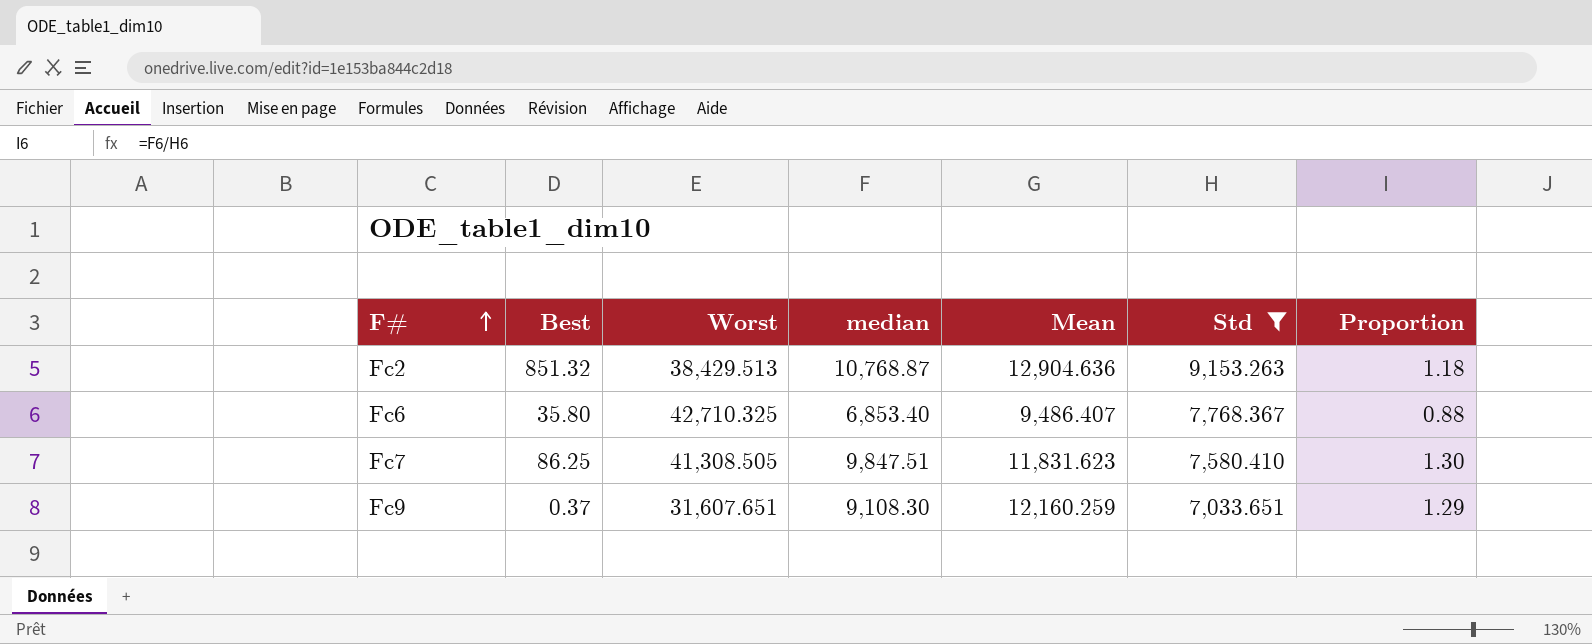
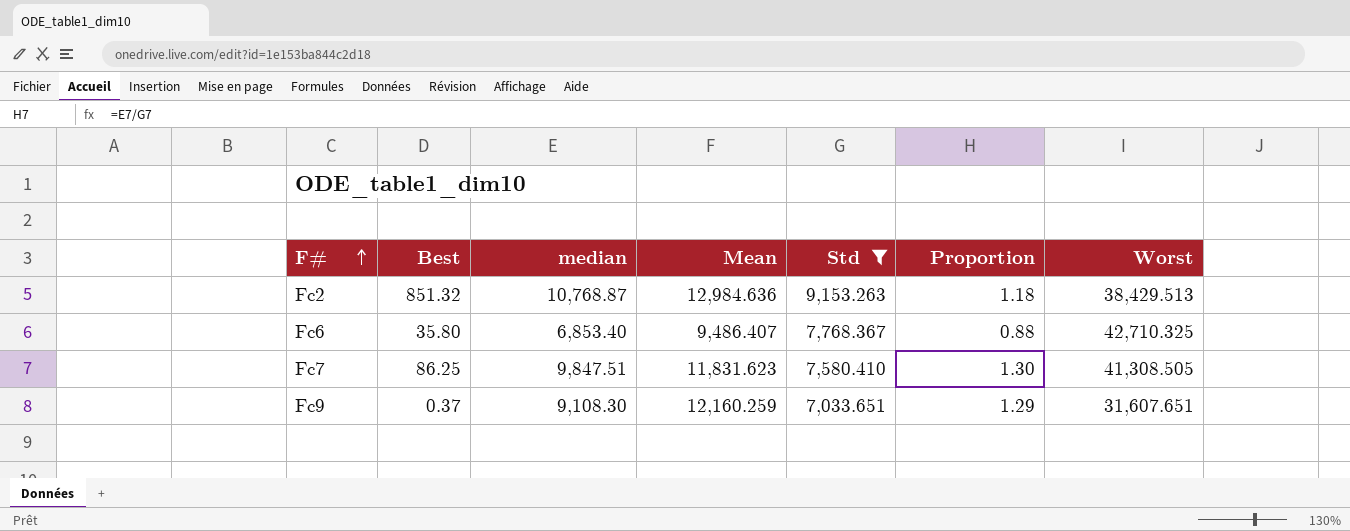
column Worst | position: 3 -> 7
Fc2 | Mean: 12,904.636 -> 12,984.636

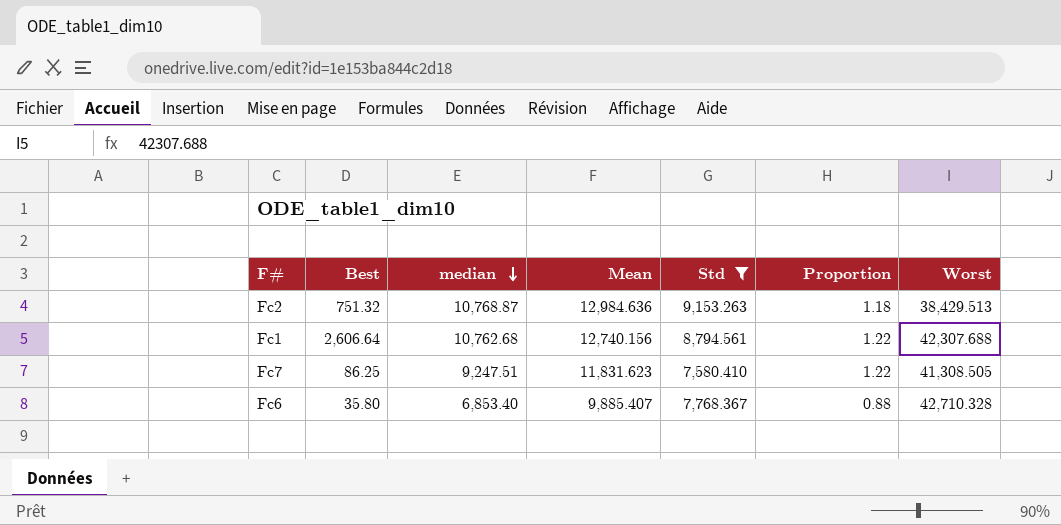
row order: F# ascending -> median descending
row Fc9: 0.37 | 9,108.30 | 12,160.259 | 7,033.651 | 1.29 | 31,607.651 -> none
Fc2 | Best: 851.32 -> 751.32
row Fc1: none -> 2,606.64 | 10,762.68 | 12,740.156 | 8,794.561 | 1.22 | 42,307.688
Fc7 | median: 9,847.51 -> 9,247.51
Fc7 | Proportion: 1.30 -> 1.22
Fc6 | Mean: 9,486.407 -> 9,885.407
Fc6 | Worst: 42,710.325 -> 42,710.328

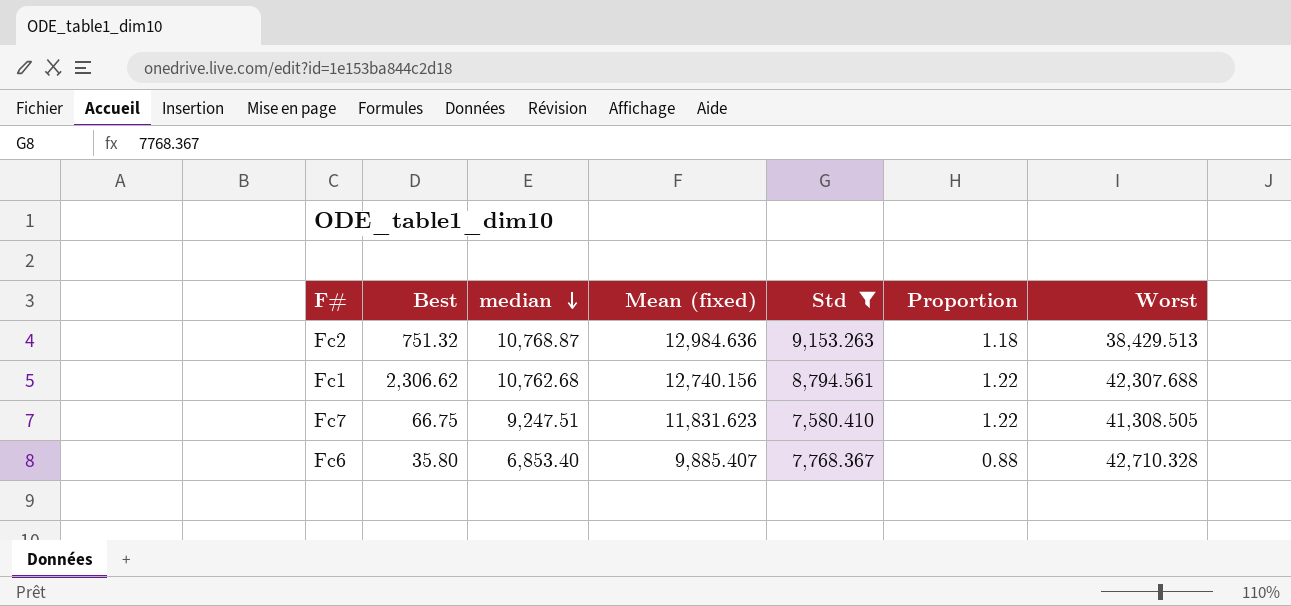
column name: Mean -> Mean (fixed)
Fc1 | Best: 2,606.64 -> 2,306.62
Fc7 | Best: 86.25 -> 66.75

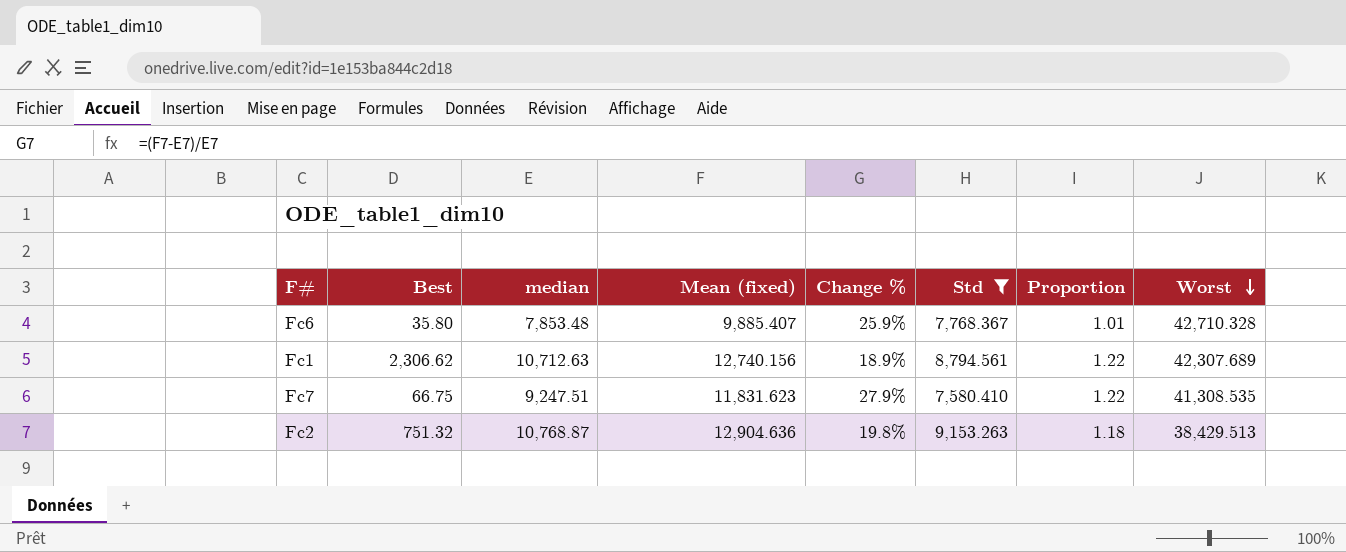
row order: median descending -> Worst descending
column Change % | formula: none -> ([Mean (fixed)] - [median]) / [median]
Fc6 | median: 6,853.40 -> 7,853.48
Fc6 | Proportion: 0.88 -> 1.01
Fc1 | median: 10,762.68 -> 10,712.63
Fc1 | Worst: 42,307.688 -> 42,307.689
Fc7 | Worst: 41,308.505 -> 41,308.535
Fc2 | Mean (fixed): 12,984.636 -> 12,904.636

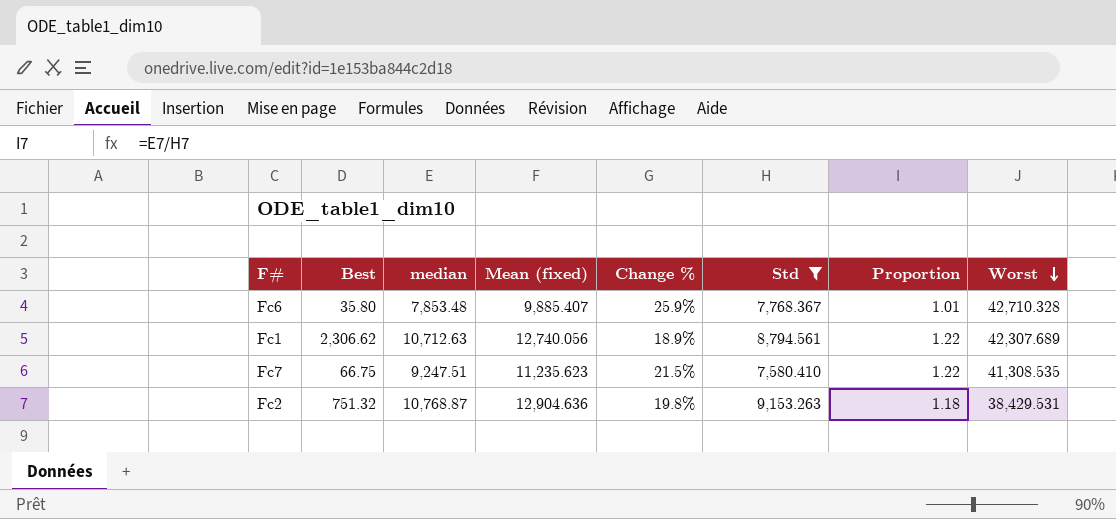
Fc1 | Mean (fixed): 12,740.156 -> 12,740.056
Fc7 | Mean (fixed): 11,831.623 -> 11,235.623
Fc7 | Change %: 27.9% -> 21.5%
Fc2 | Worst: 38,429.513 -> 38,429.531

